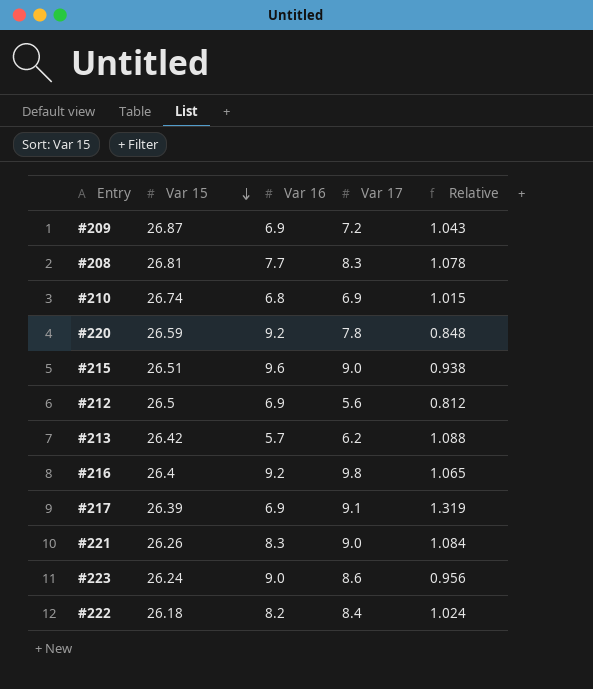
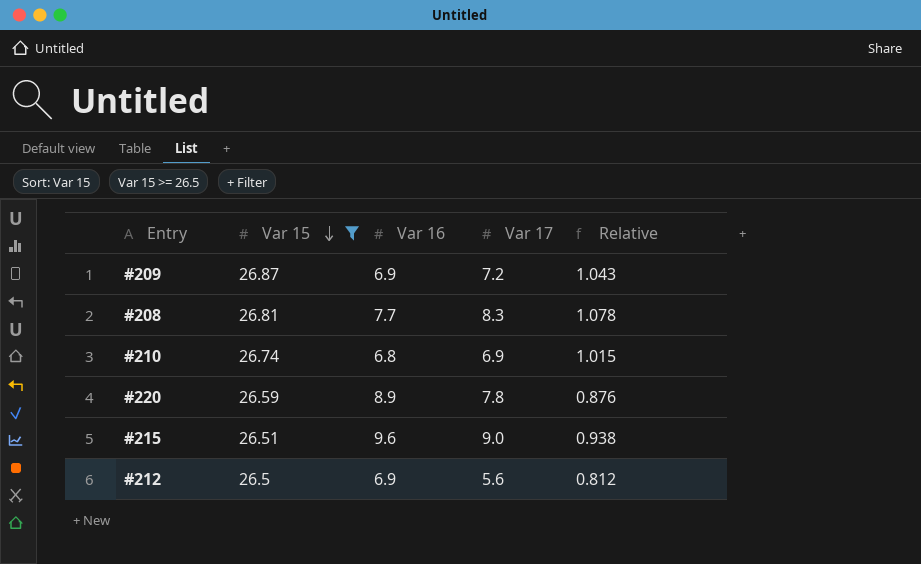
filter: none -> Var 15 >= 26.5
#220 | Var 16: 9.2 -> 8.9
#220 | Relative: 0.848 -> 0.876

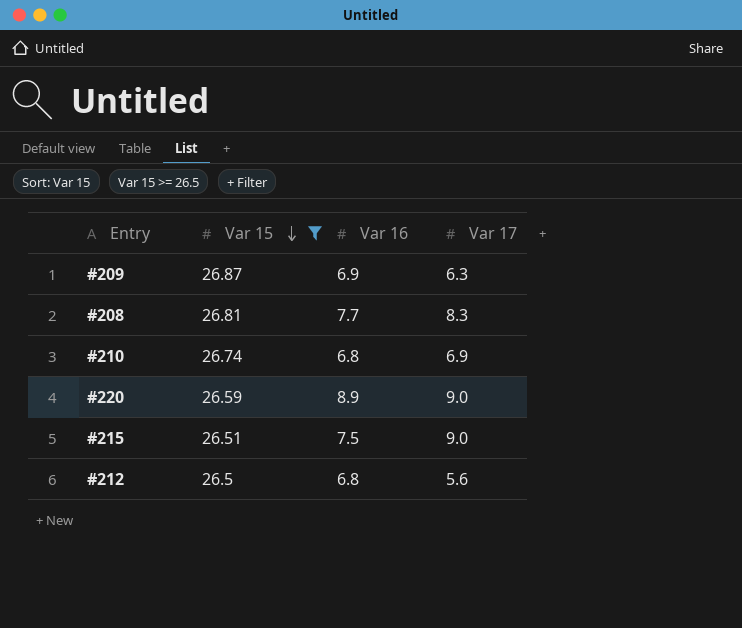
column Relative | formula: [Var 17] / [Var 16] -> none
#209 | Var 17: 7.2 -> 6.3
#220 | Var 17: 7.8 -> 9.0
#215 | Var 16: 9.6 -> 7.5
#212 | Var 16: 6.9 -> 6.8

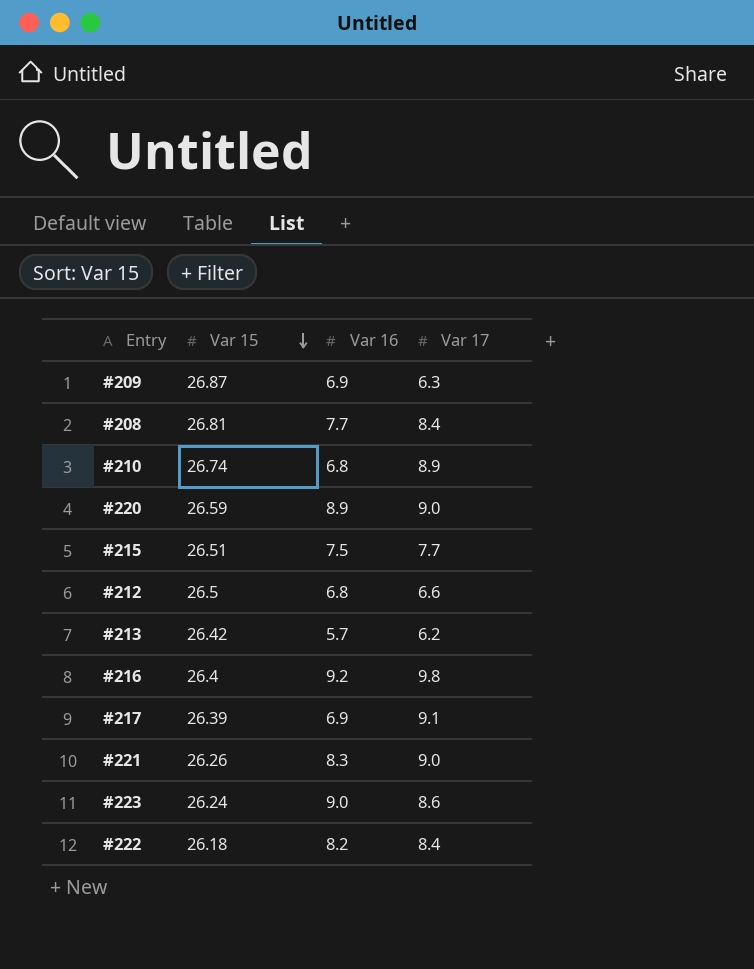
filter: Var 15 >= 26.5 -> none
#208 | Var 17: 8.3 -> 8.4
#210 | Var 17: 6.9 -> 8.9
#215 | Var 17: 9.0 -> 7.7
#212 | Var 17: 5.6 -> 6.6

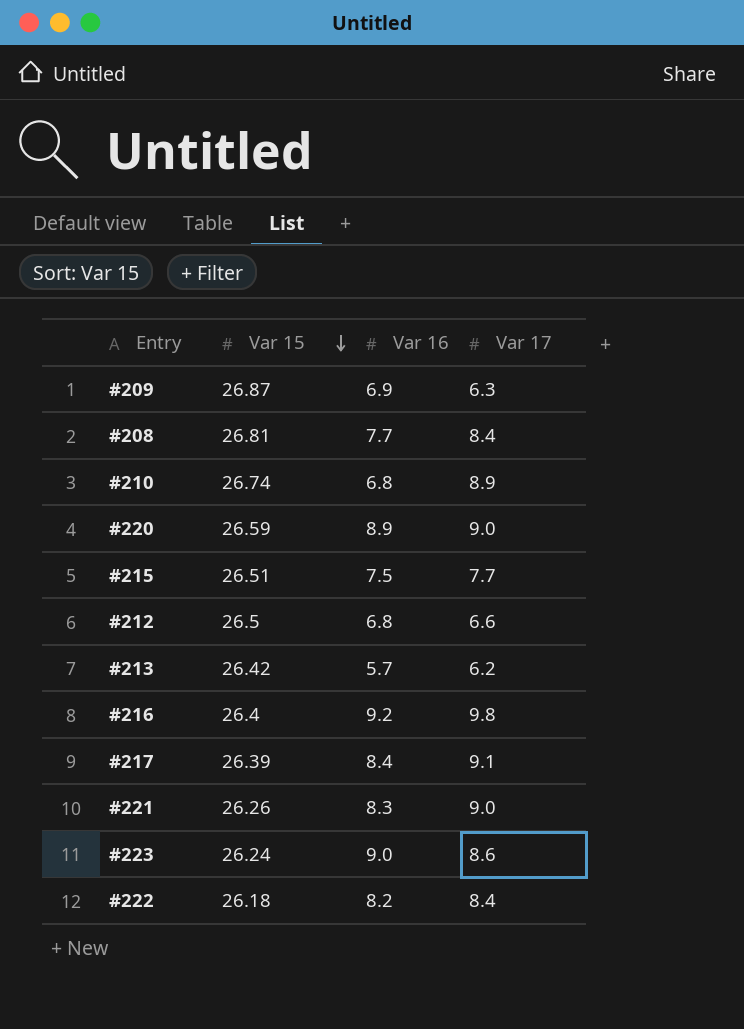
#217 | Var 16: 6.9 -> 8.4

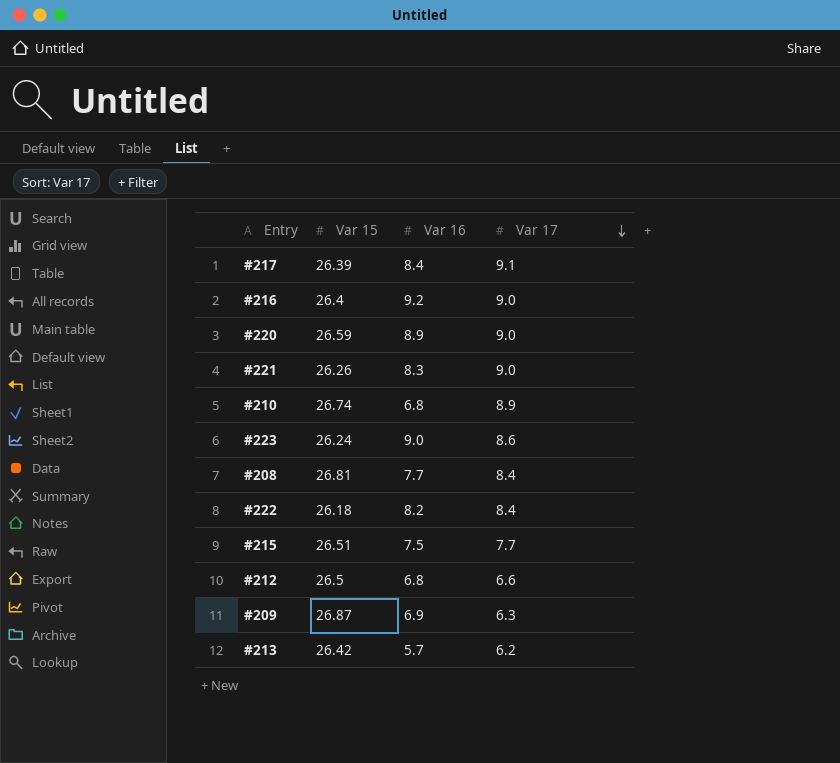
row order: Var 15 descending -> Var 17 descending
#216 | Var 17: 9.8 -> 9.0

